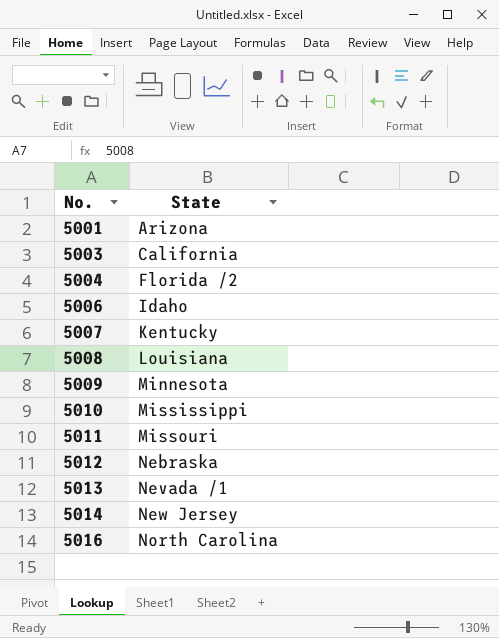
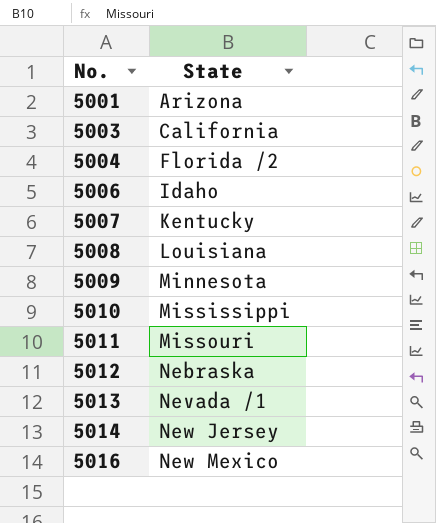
5016 | State: North Carolina -> New Mexico

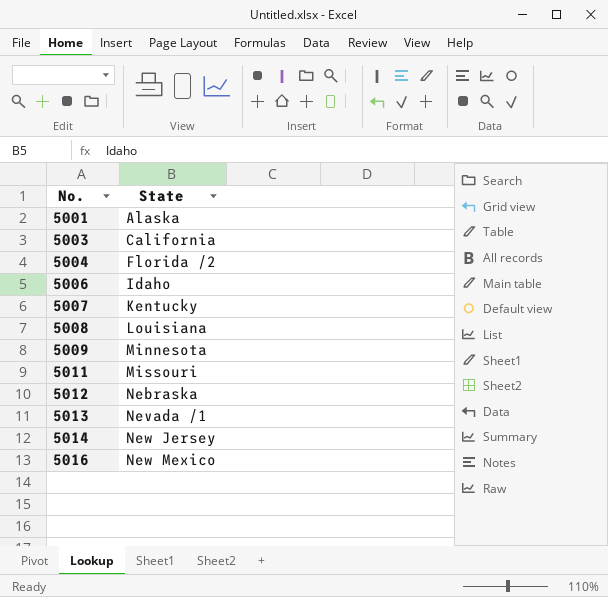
row 5010: Mississippi -> none
5001 | State: Arizona -> Alaska

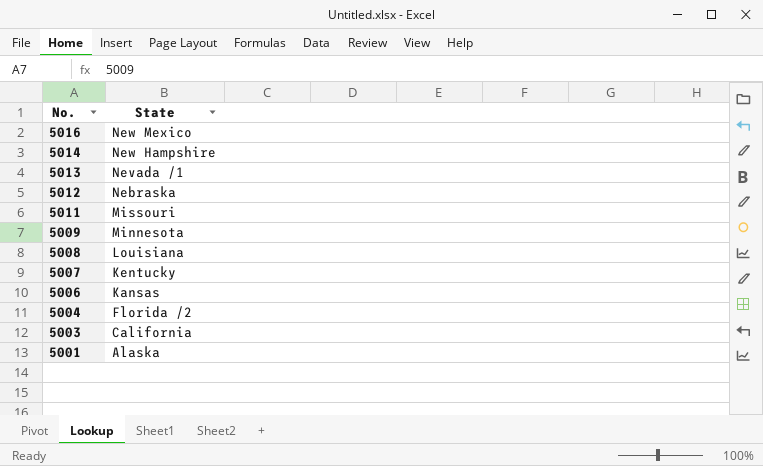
row order: No. ascending -> No. descending
5014 | State: New Jersey -> New Hampshire
5006 | State: Idaho -> Kansas

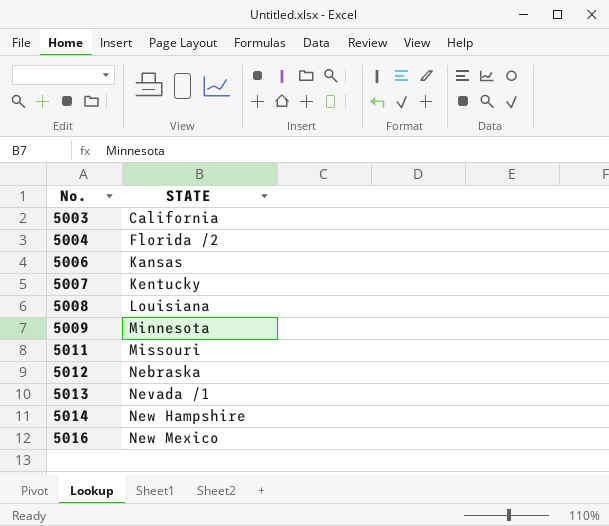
row order: No. descending -> No. ascending
column name: State -> STATE
row 5001: Alaska -> none

